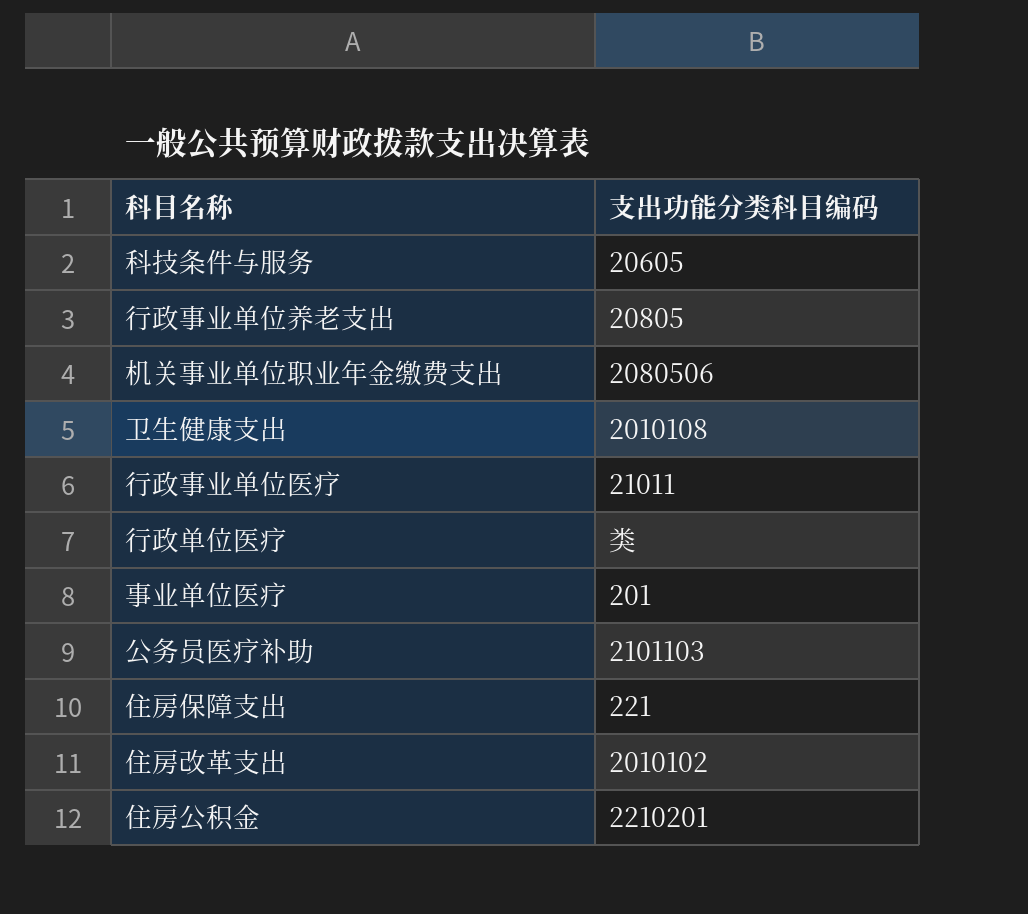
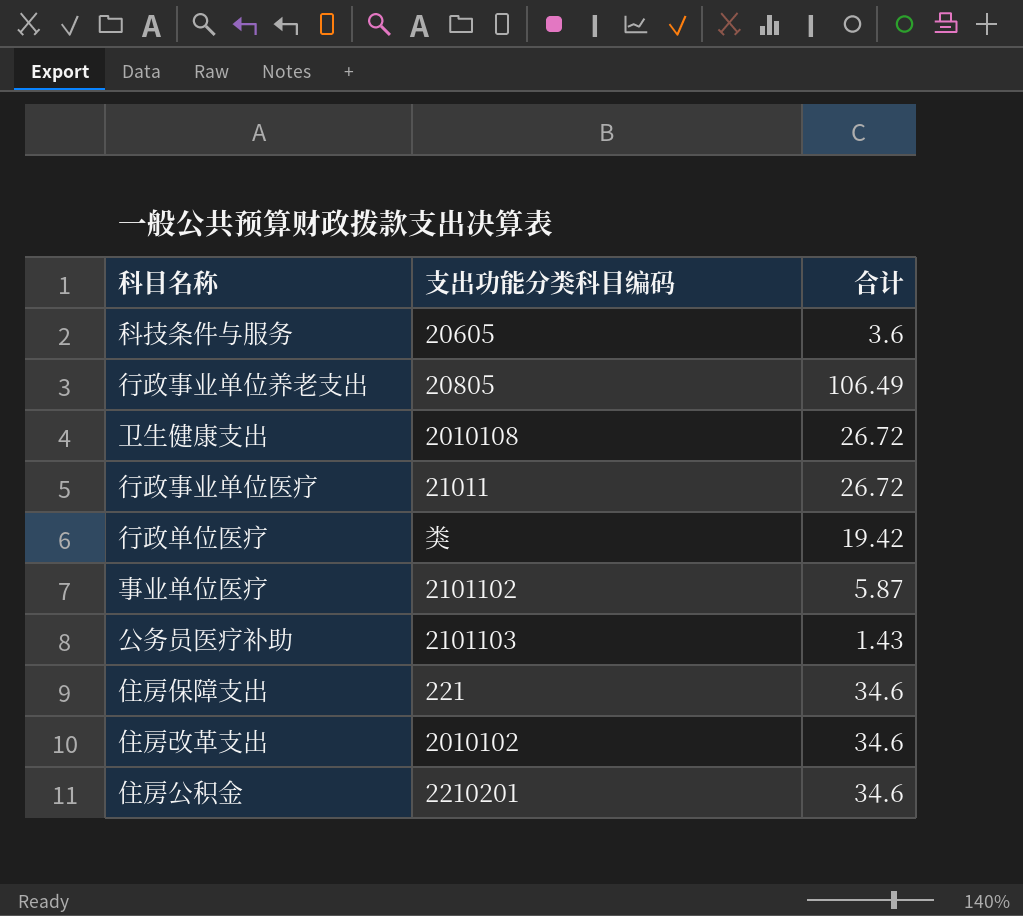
column 合计 | position: none -> 3
row 机关事业单位职业年金缴费支出: 2080506 -> none
事业单位医疗 | 支出功能分类科目编码: 201 -> 2101102

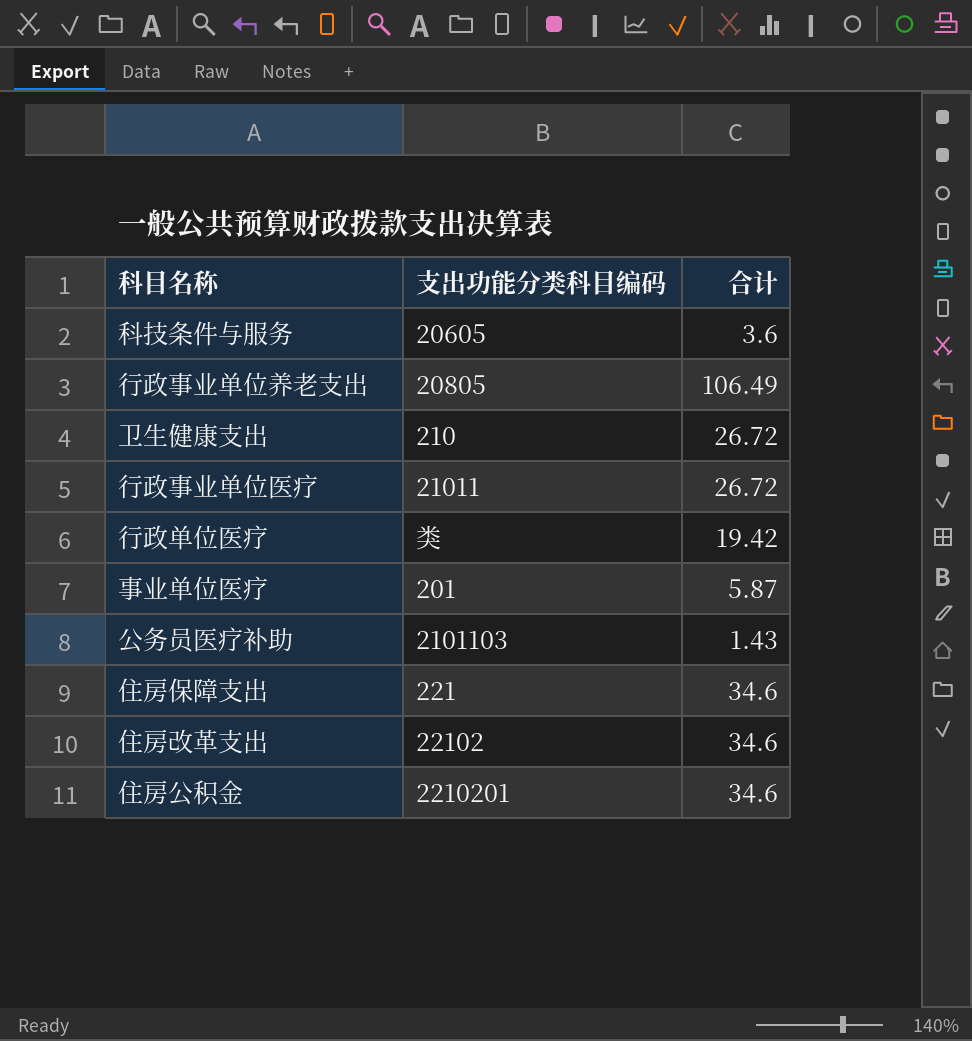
卫生健康支出 | 支出功能分类科目编码: 2010108 -> 210
事业单位医疗 | 支出功能分类科目编码: 2101102 -> 201
住房改革支出 | 支出功能分类科目编码: 2010102 -> 22102

